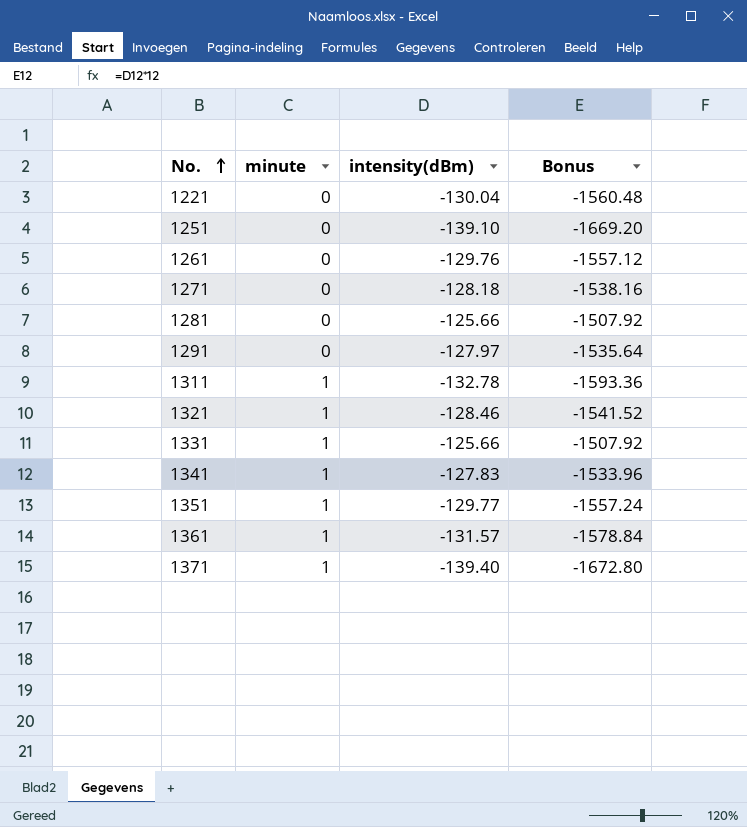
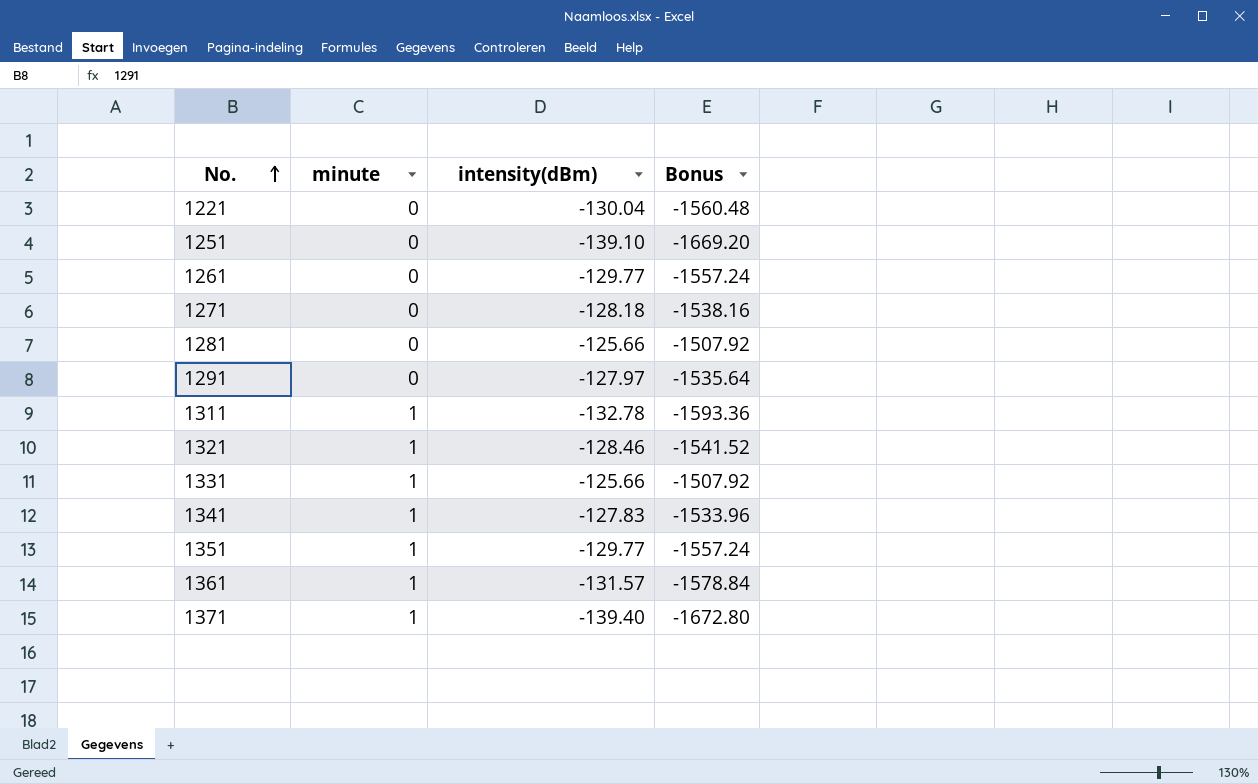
1261 | intensity(dBm): -129.76 -> -129.77
1261 | Bonus: -1557.12 -> -1557.24

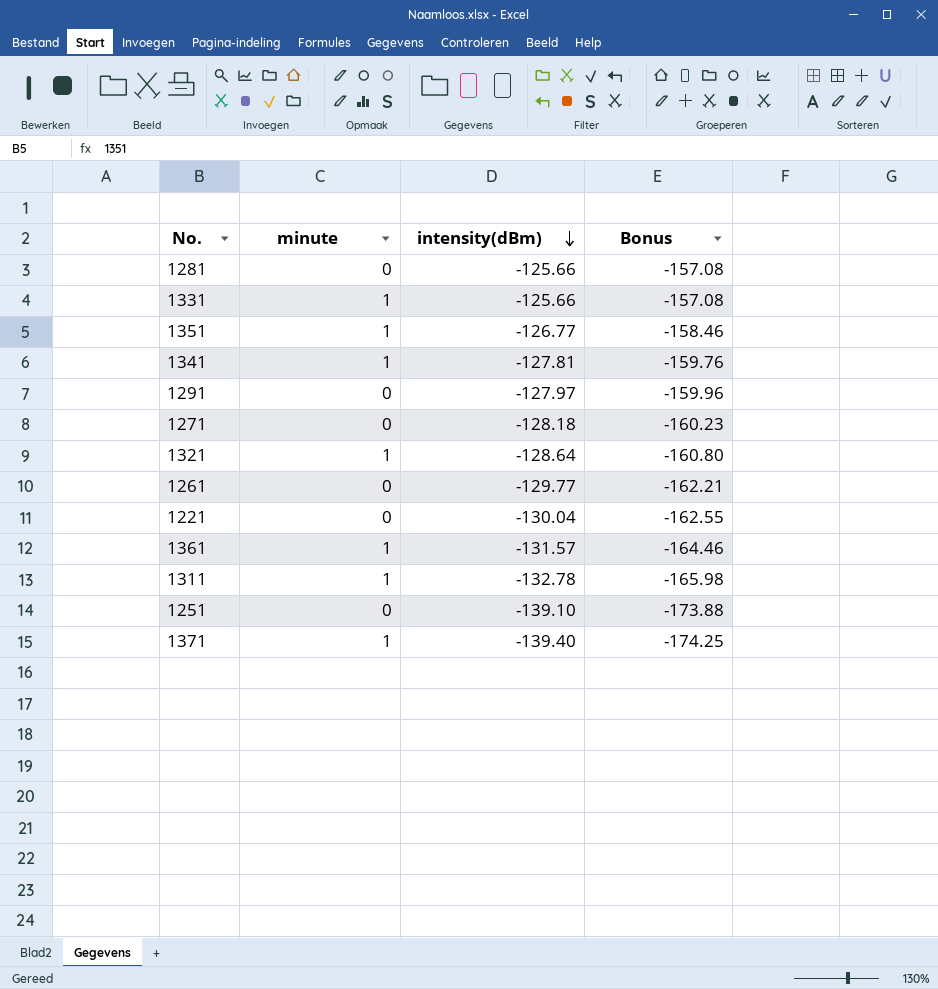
row order: No. ascending -> intensity(dBm) descending
column Bonus | formula: [intensity(dBm)] * 12 -> [intensity(dBm)] * 1.25
1351 | intensity(dBm): -129.77 -> -126.77
1341 | intensity(dBm): -127.83 -> -127.81
1321 | intensity(dBm): -128.46 -> -128.64

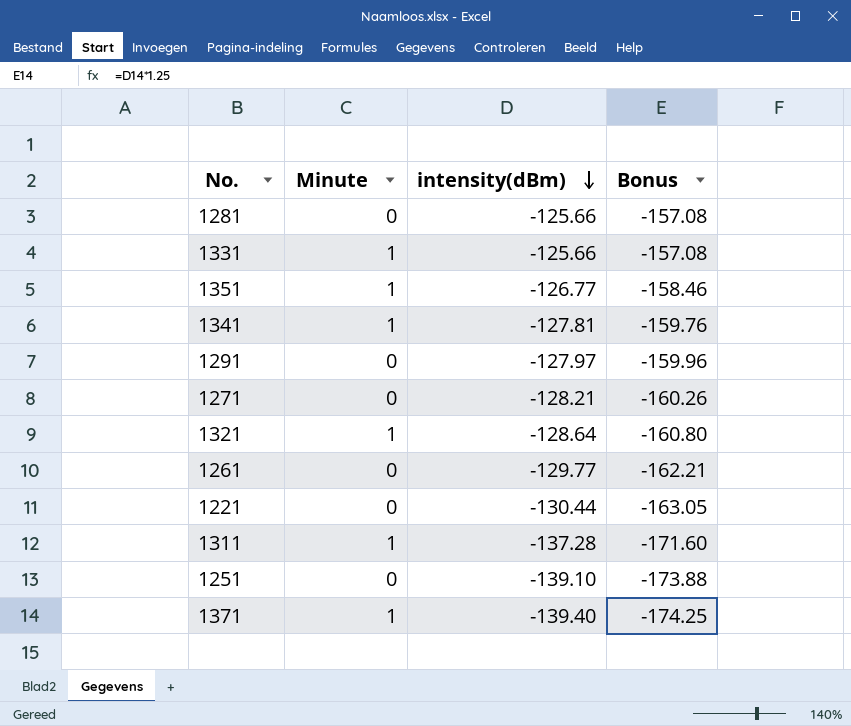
column name: minute -> Minute
row 1361: 1 | -131.57 | -164.46 -> none
1271 | intensity(dBm): -128.18 -> -128.21
1271 | Bonus: -160.23 -> -160.26
1221 | intensity(dBm): -130.04 -> -130.44
1221 | Bonus: -162.55 -> -163.05
1311 | intensity(dBm): -132.78 -> -137.28
1311 | Bonus: -165.98 -> -171.60

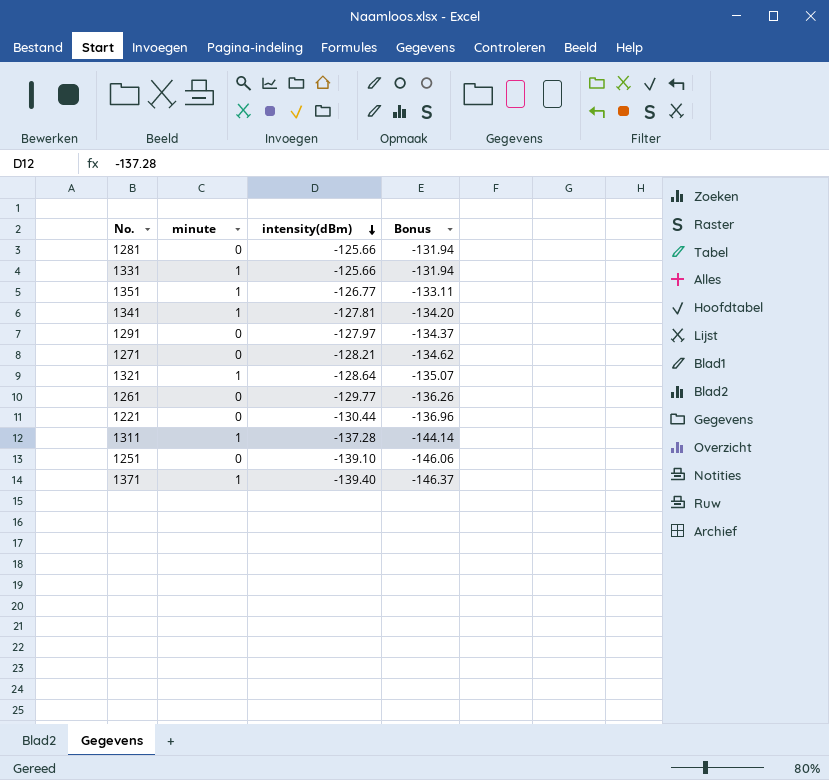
column name: Minute -> minute
column Bonus | formula: [intensity(dBm)] * 1.25 -> [intensity(dBm)] * 1.05

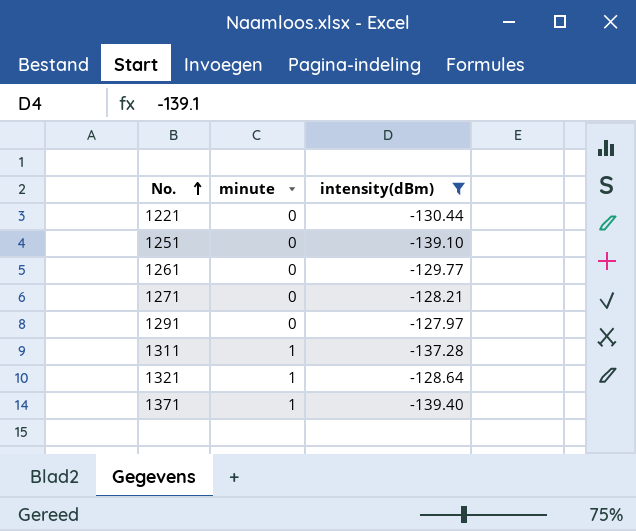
filter: none -> intensity(dBm) <= -127.97
row order: intensity(dBm) descending -> No. ascending
column Bonus | formula: [intensity(dBm)] * 1.05 -> none

